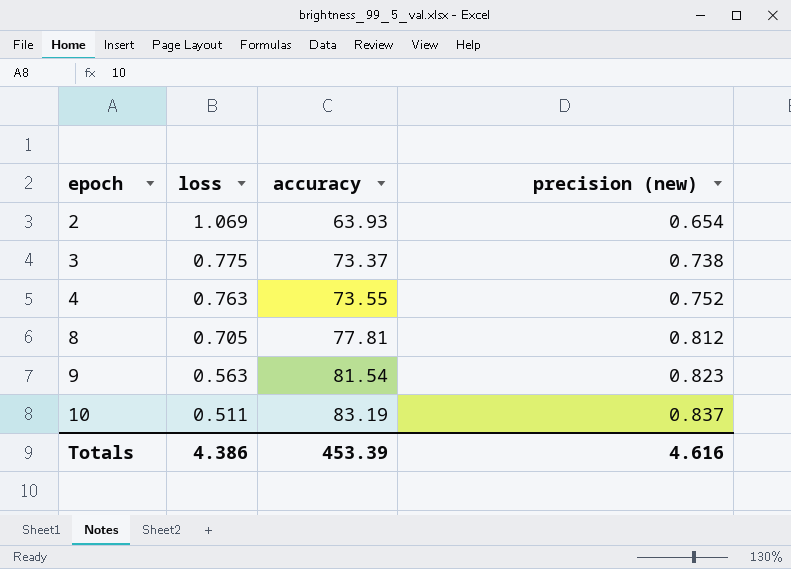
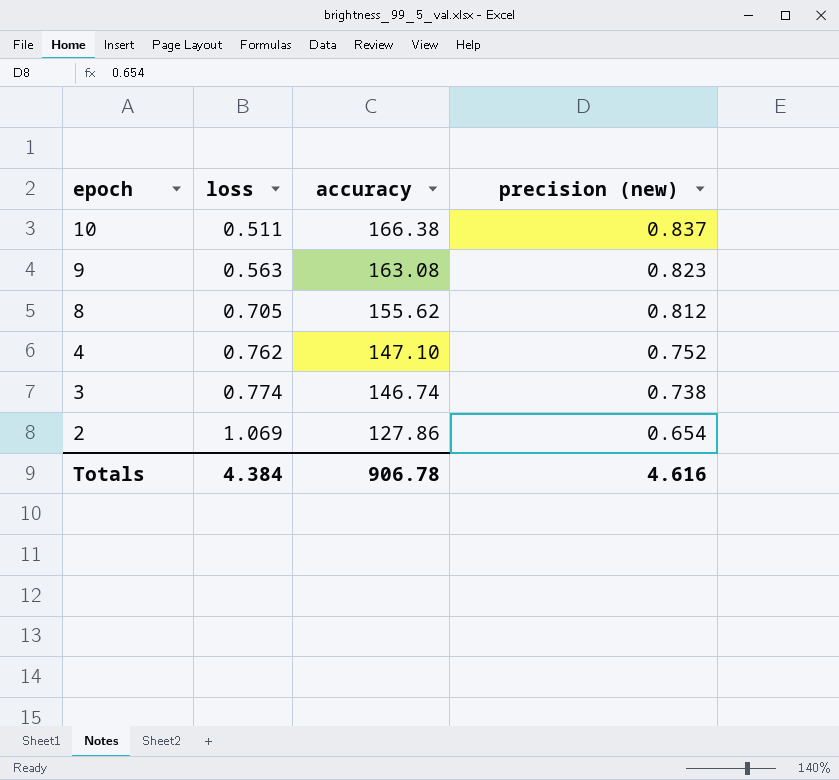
row order: epoch ascending -> epoch descending
10 | accuracy: 83.19 -> 166.38
9 | accuracy: 81.54 -> 163.08
8 | accuracy: 77.81 -> 155.62
4 | loss: 0.763 -> 0.762
4 | accuracy: 73.55 -> 147.10
3 | loss: 0.775 -> 0.774
3 | accuracy: 73.37 -> 146.74
2 | accuracy: 63.93 -> 127.86
Totals | loss: 4.386 -> 4.384
Totals | accuracy: 453.39 -> 906.78

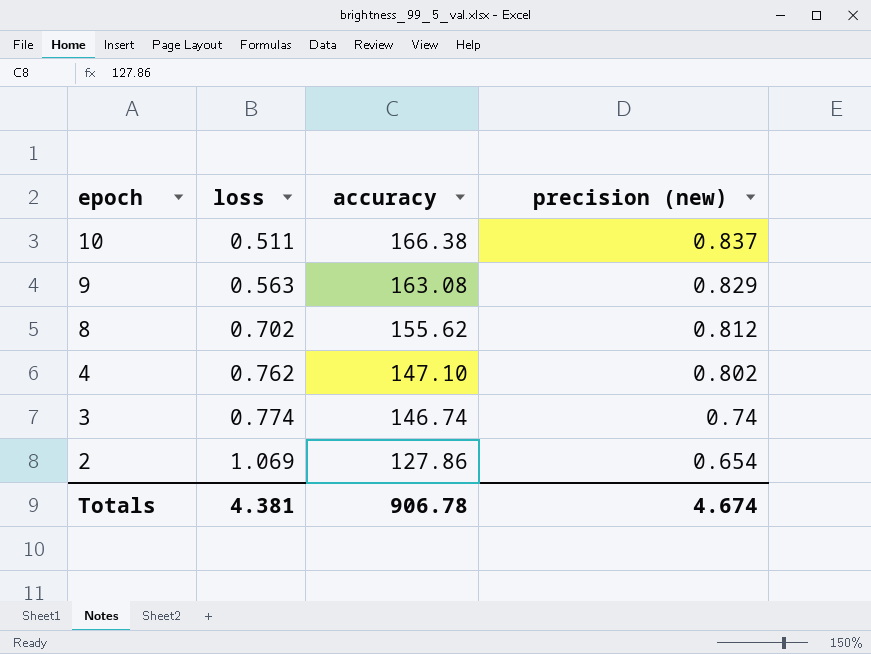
9 | precision (new): 0.823 -> 0.829
8 | loss: 0.705 -> 0.702
4 | precision (new): 0.752 -> 0.802
3 | precision (new): 0.738 -> 0.74
Totals | loss: 4.384 -> 4.381
Totals | precision (new): 4.616 -> 4.674

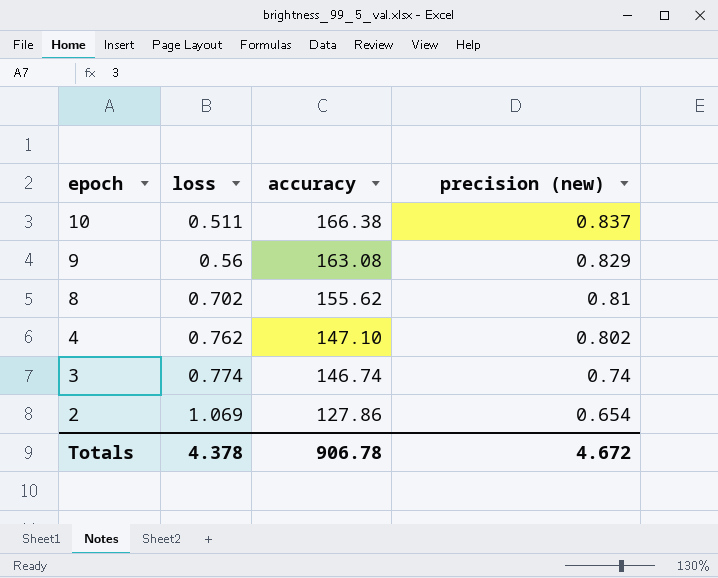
9 | loss: 0.563 -> 0.56
8 | precision (new): 0.812 -> 0.81
Totals | loss: 4.381 -> 4.378
Totals | precision (new): 4.674 -> 4.672

